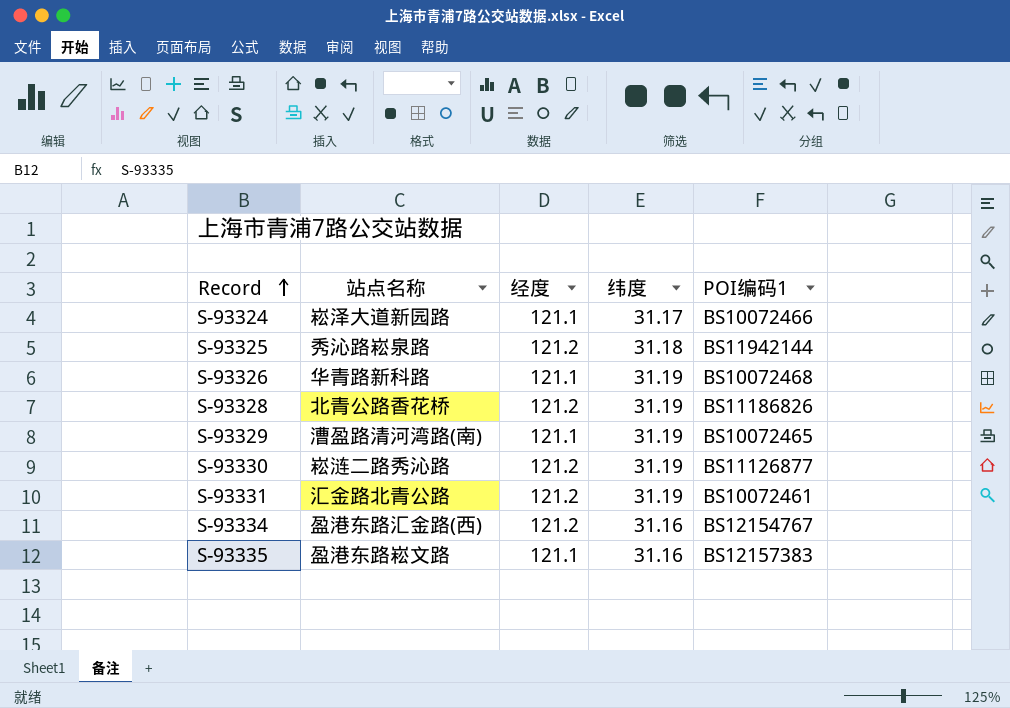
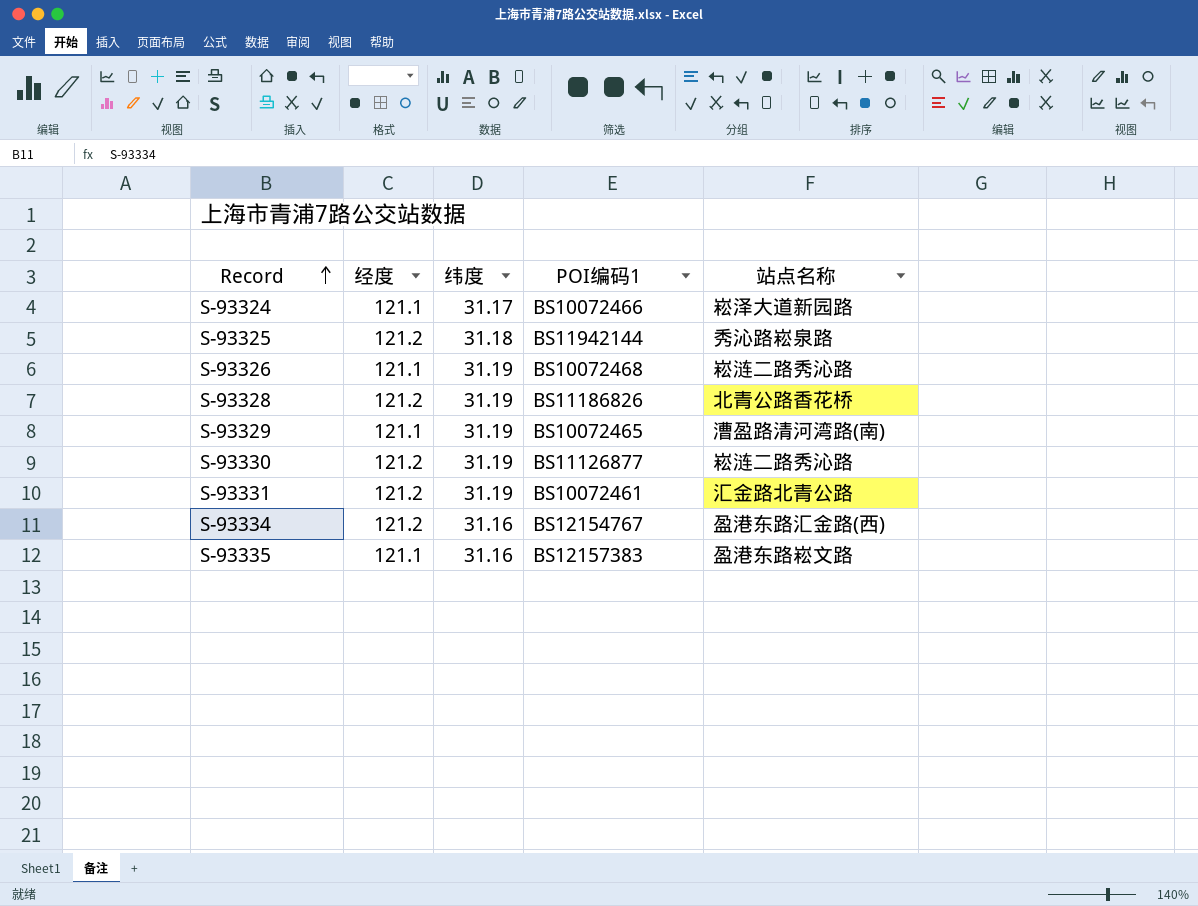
column 站点名称 | position: 2 -> 5
S-93326 | 站点名称: 华青路新科路 -> 崧涟二路秀沁路

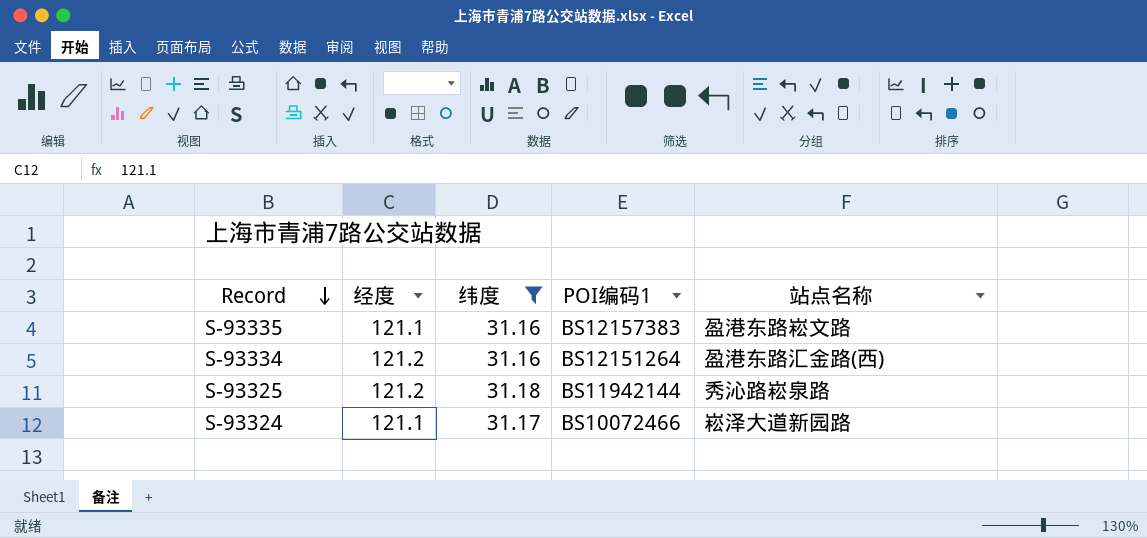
filter: none -> 纬度 != 31.19
row order: Record ascending -> Record descending
S-93334 | POI编码1: BS12154767 -> BS12151264

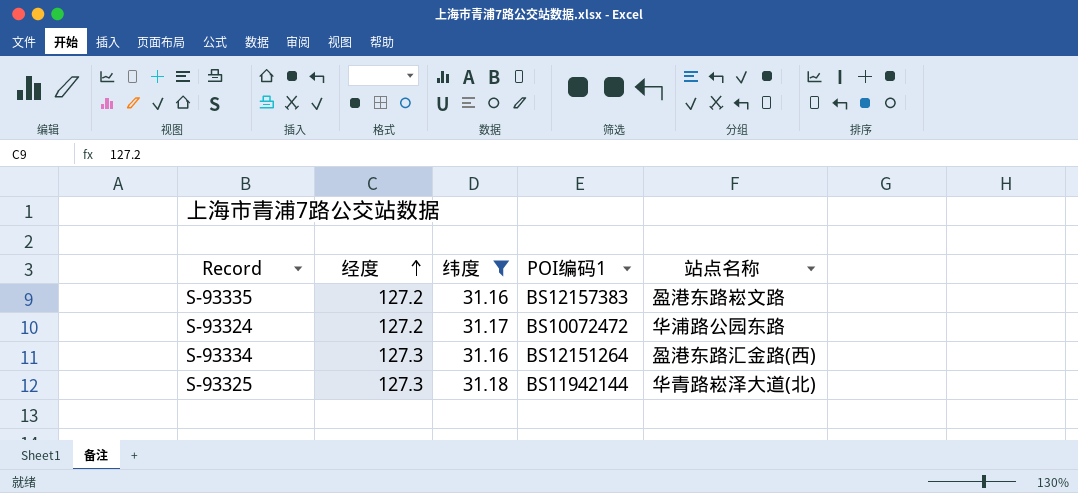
row order: Record descending -> 经度 ascending
S-93335 | 经度: 121.1 -> 127.2
S-93324 | 经度: 121.1 -> 127.2
S-93324 | POI编码1: BS10072466 -> BS10072472
S-93324 | 站点名称: 崧泽大道新园路 -> 华浦路公园东路
S-93334 | 经度: 121.2 -> 127.3
S-93325 | 经度: 121.2 -> 127.3
S-93325 | 站点名称: 秀沁路崧泉路 -> 华青路崧泽大道(北)

